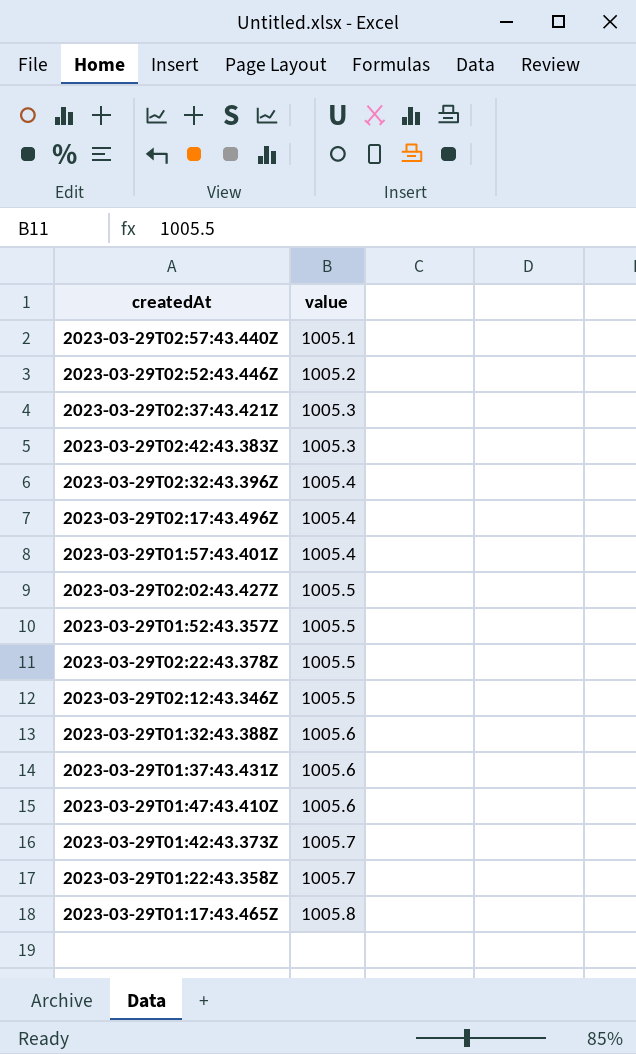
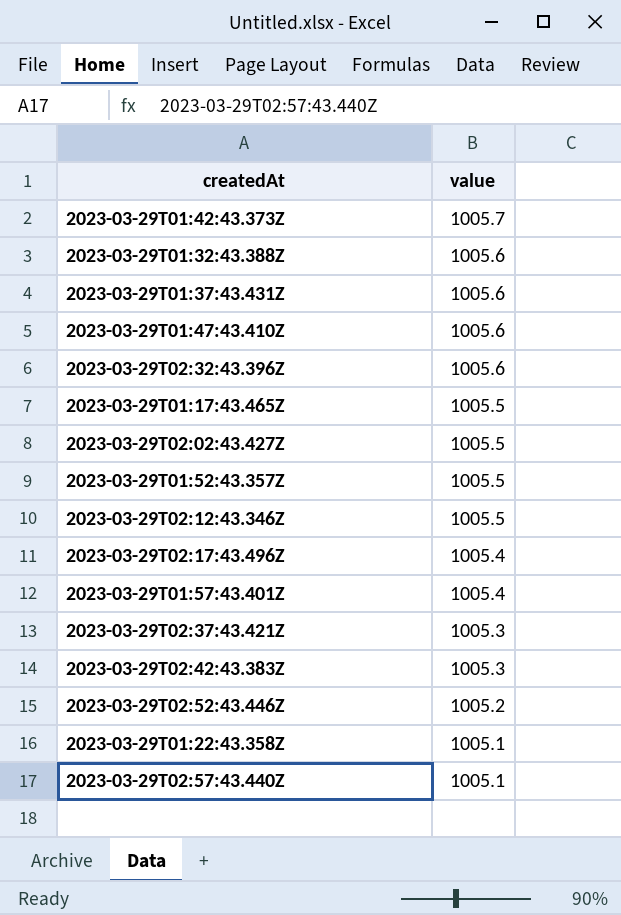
row order: value ascending -> value descending
row 2023-03-29T02:22:43.378Z: 1005.5 -> none
2023-03-29T02:32:43.396Z | value: 1005.4 -> 1005.6
2023-03-29T01:17:43.465Z | value: 1005.8 -> 1005.5
2023-03-29T01:22:43.358Z | value: 1005.7 -> 1005.1

